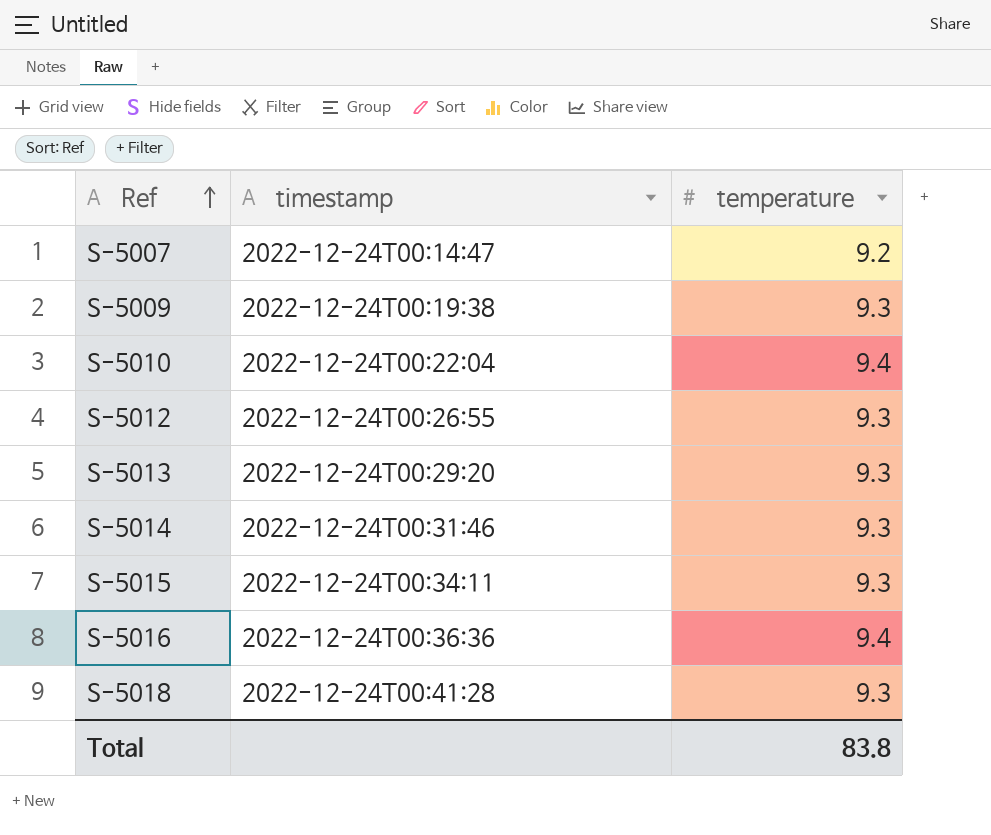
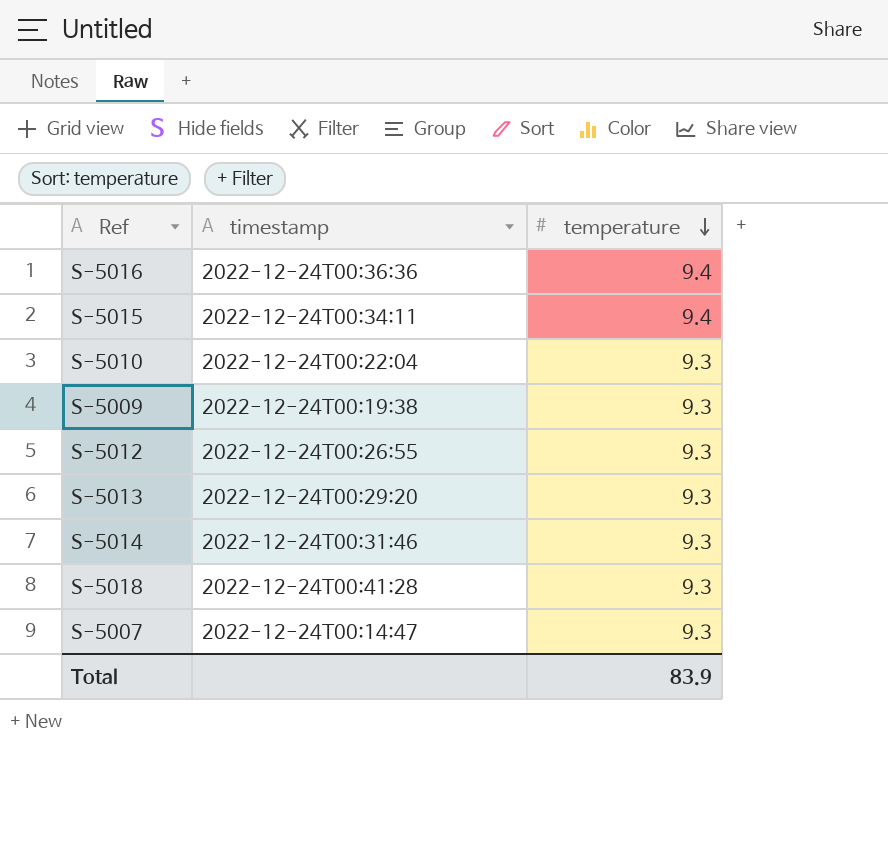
row order: Ref ascending -> temperature descending
S-5015 | temperature: 9.3 -> 9.4
S-5010 | temperature: 9.4 -> 9.3
S-5007 | temperature: 9.2 -> 9.3
Total | temperature: 83.8 -> 83.9

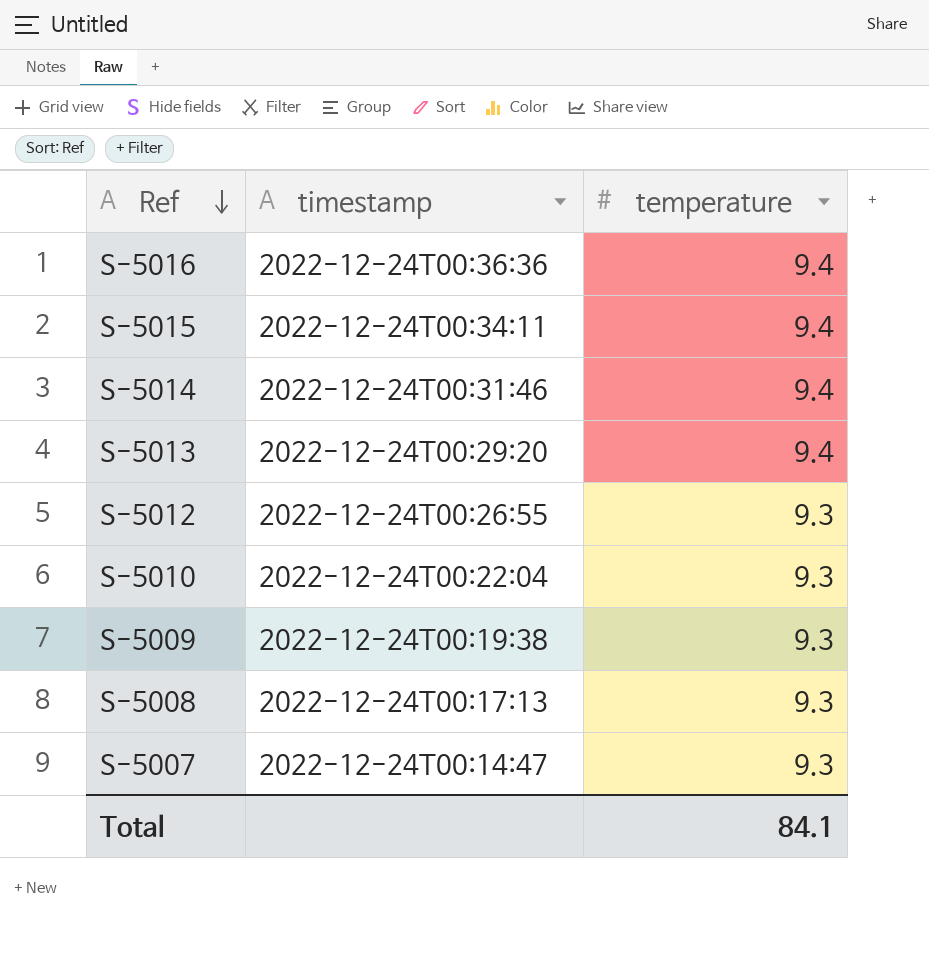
row order: temperature descending -> Ref descending
row S-5018: 2022-12-24T00:41:28 | 9.3 -> none
S-5014 | temperature: 9.3 -> 9.4
S-5013 | temperature: 9.3 -> 9.4
row S-5008: none -> 2022-12-24T00:17:13 | 9.3
Total | temperature: 83.9 -> 84.1

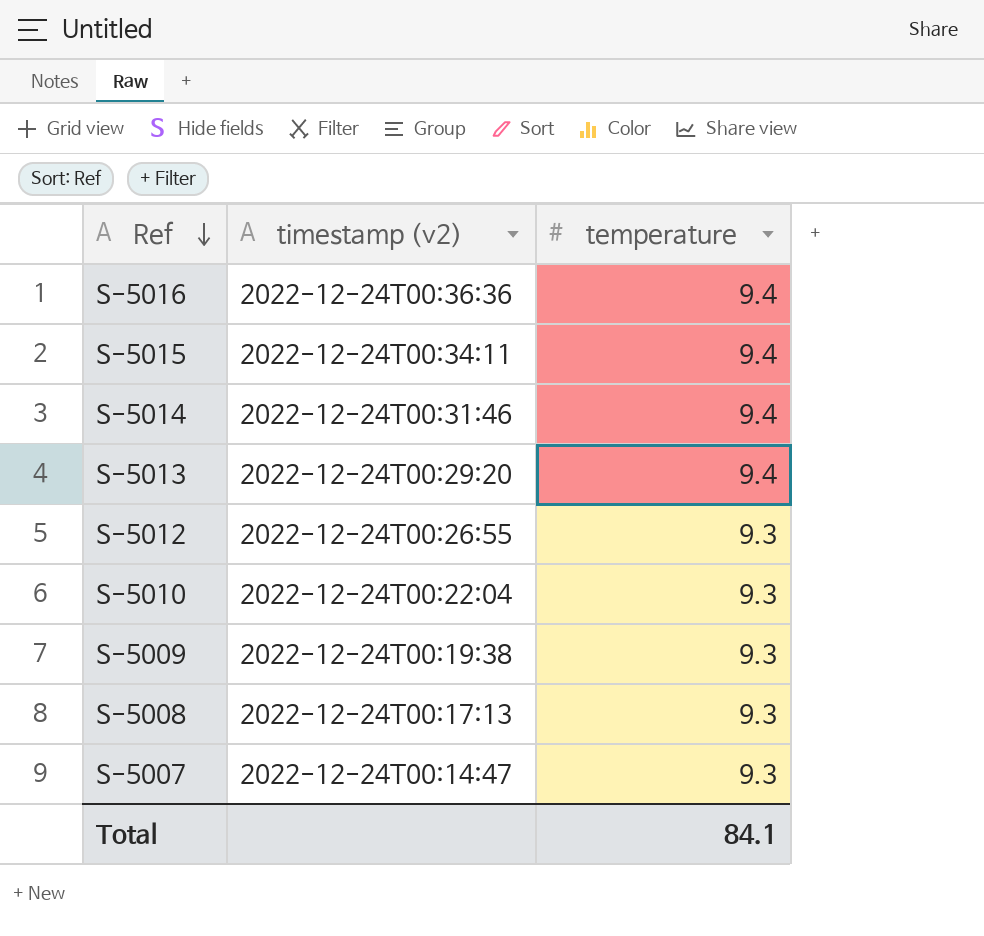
column name: timestamp -> timestamp (v2)

